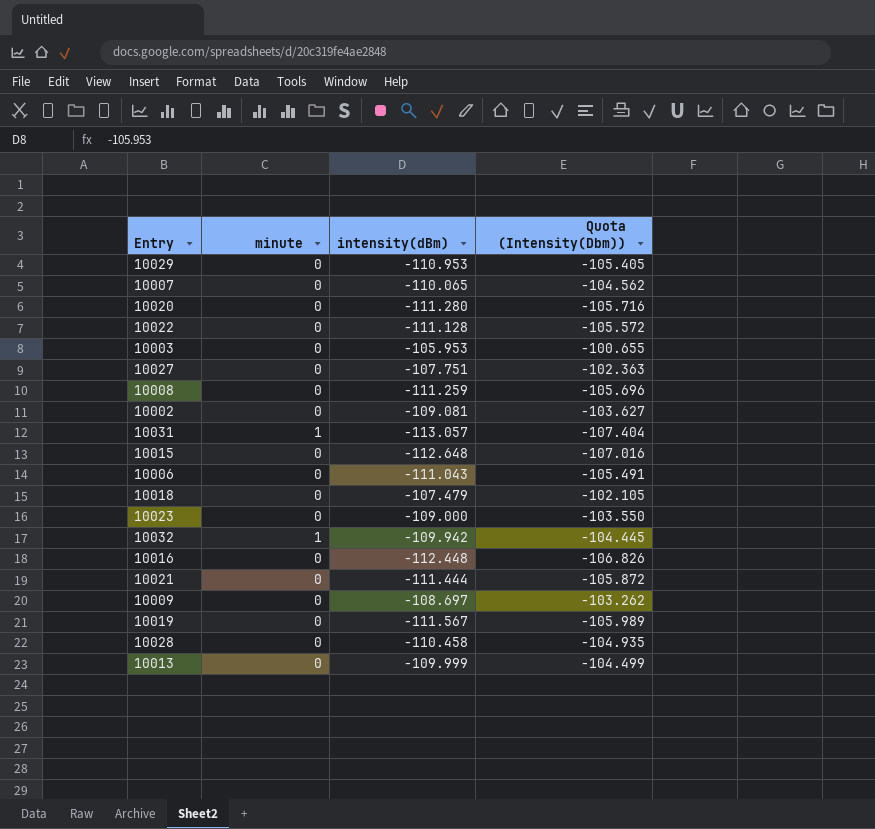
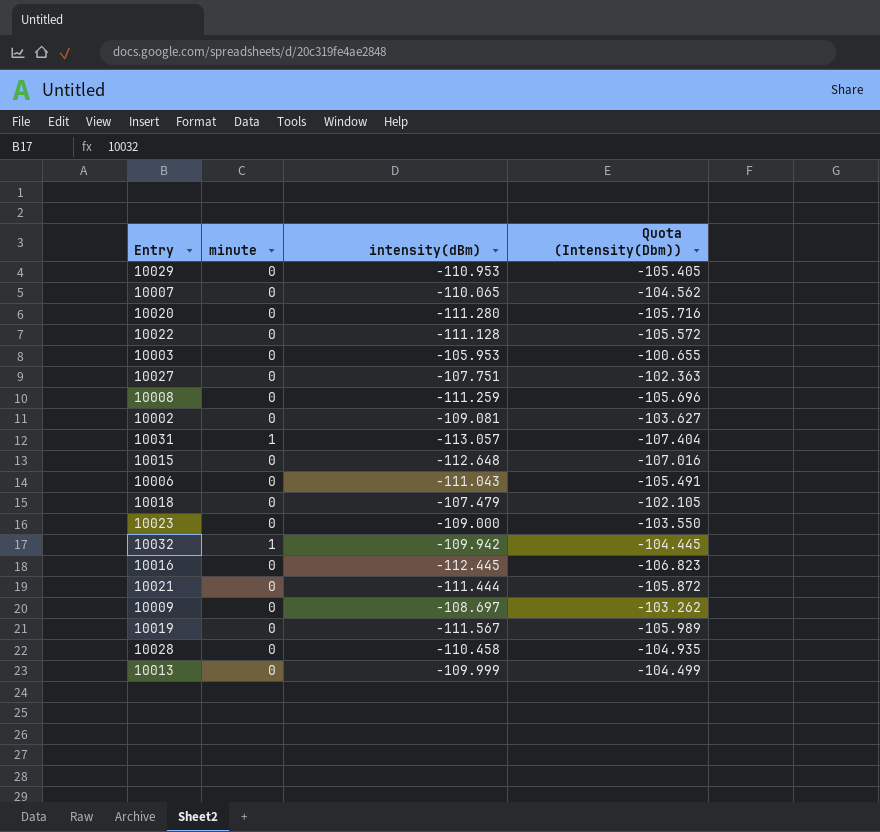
10016 | intensity(dBm): -112.448 -> -112.445
10016 | Quota (Intensity(Dbm)): -106.826 -> -106.823

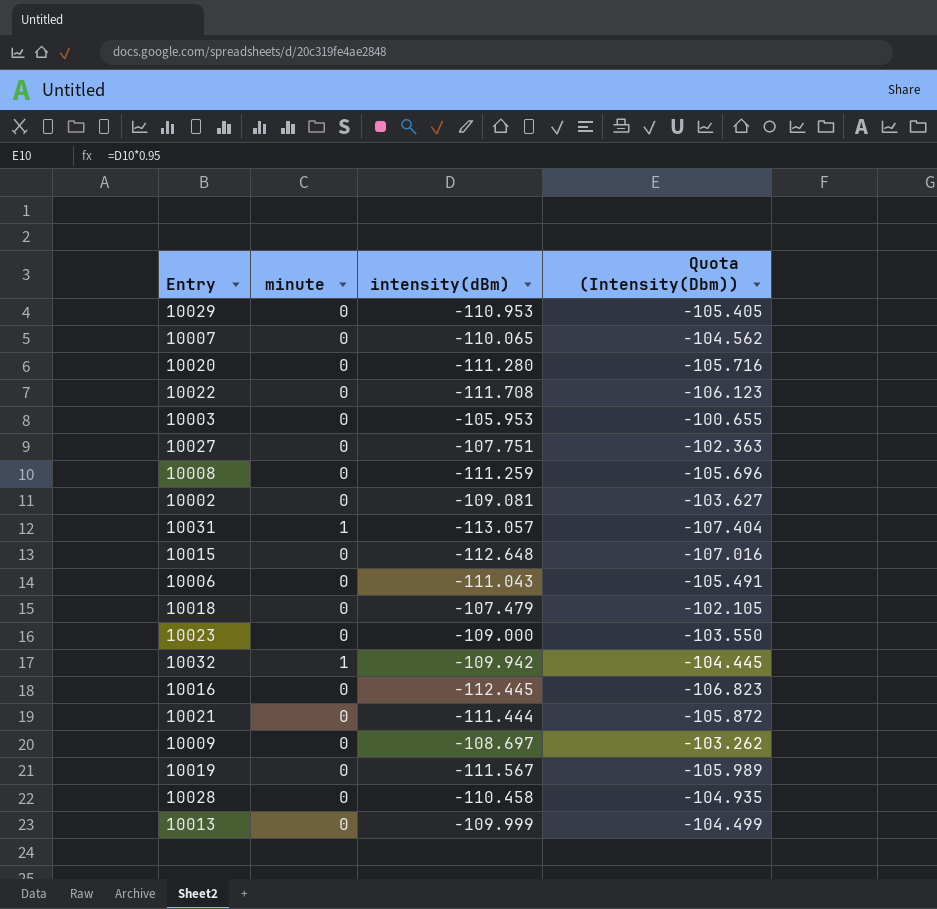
10022 | intensity(dBm): -111.128 -> -111.708
10022 | Quota (Intensity(Dbm)): -105.572 -> -106.123

